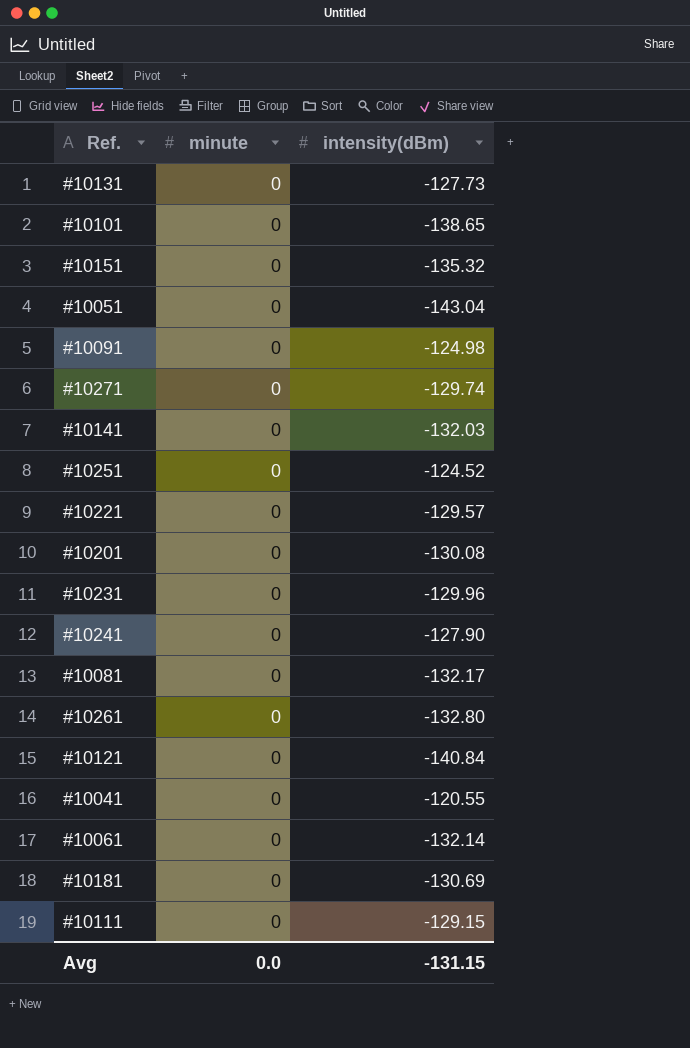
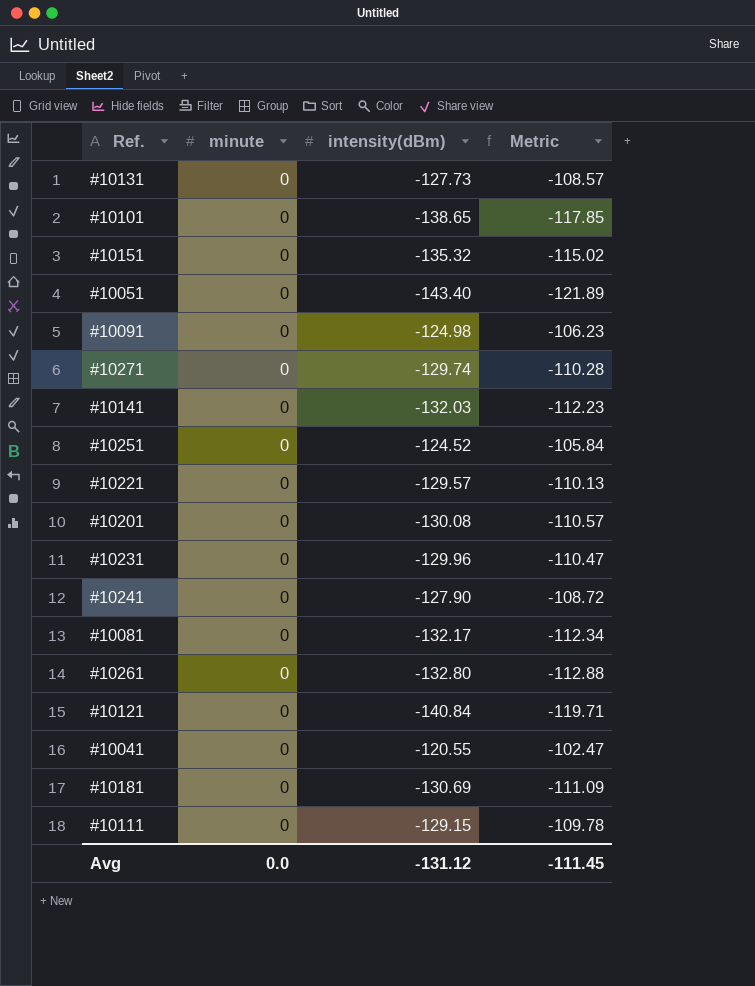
column Metric | formula: none -> [intensity(dBm)] * 0.85
row #10061: 0 | -132.14 -> none
#10051 | intensity(dBm): -143.04 -> -143.40
Avg | intensity(dBm): -131.15 -> -131.12

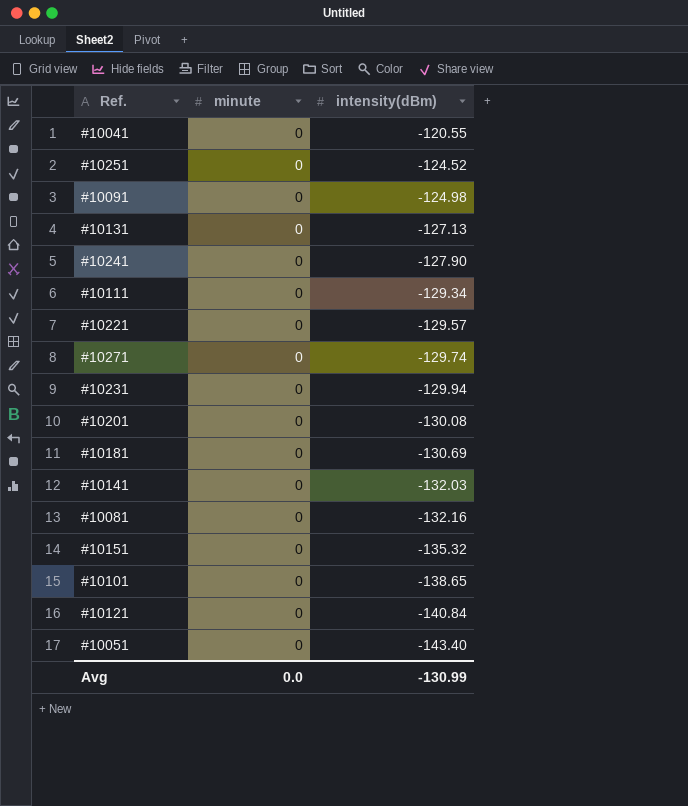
row order: none -> intensity(dBm) descending
column Metric | formula: [intensity(dBm)] * 0.85 -> none
row #10261: 0 | -132.80 | -112.88 -> none
#10131 | intensity(dBm): -127.73 -> -127.13
#10111 | intensity(dBm): -129.15 -> -129.34
#10231 | intensity(dBm): -129.96 -> -129.94
#10081 | intensity(dBm): -132.17 -> -132.16
Avg | intensity(dBm): -131.12 -> -130.99

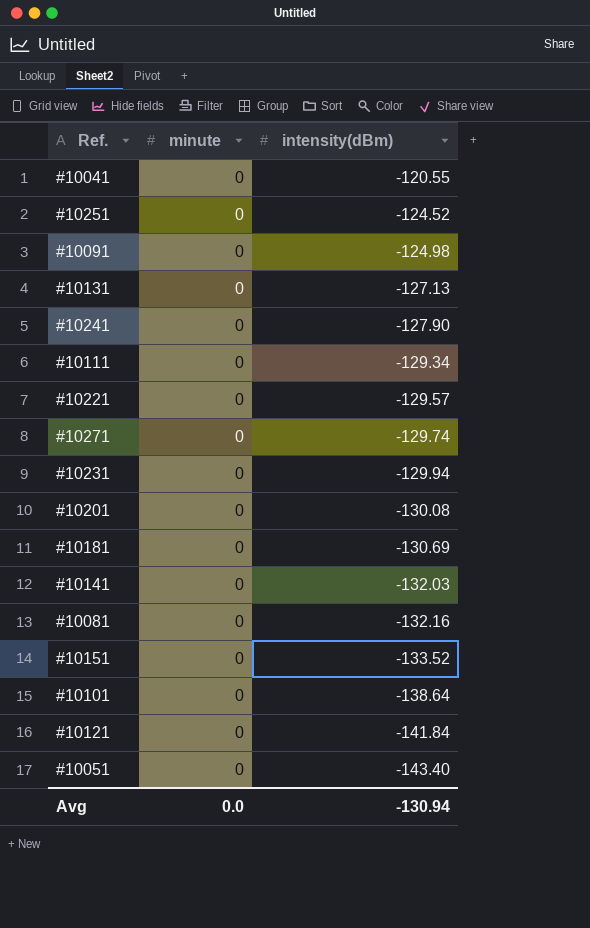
#10151 | intensity(dBm): -135.32 -> -133.52
#10101 | intensity(dBm): -138.65 -> -138.64
#10121 | intensity(dBm): -140.84 -> -141.84
Avg | intensity(dBm): -130.99 -> -130.94

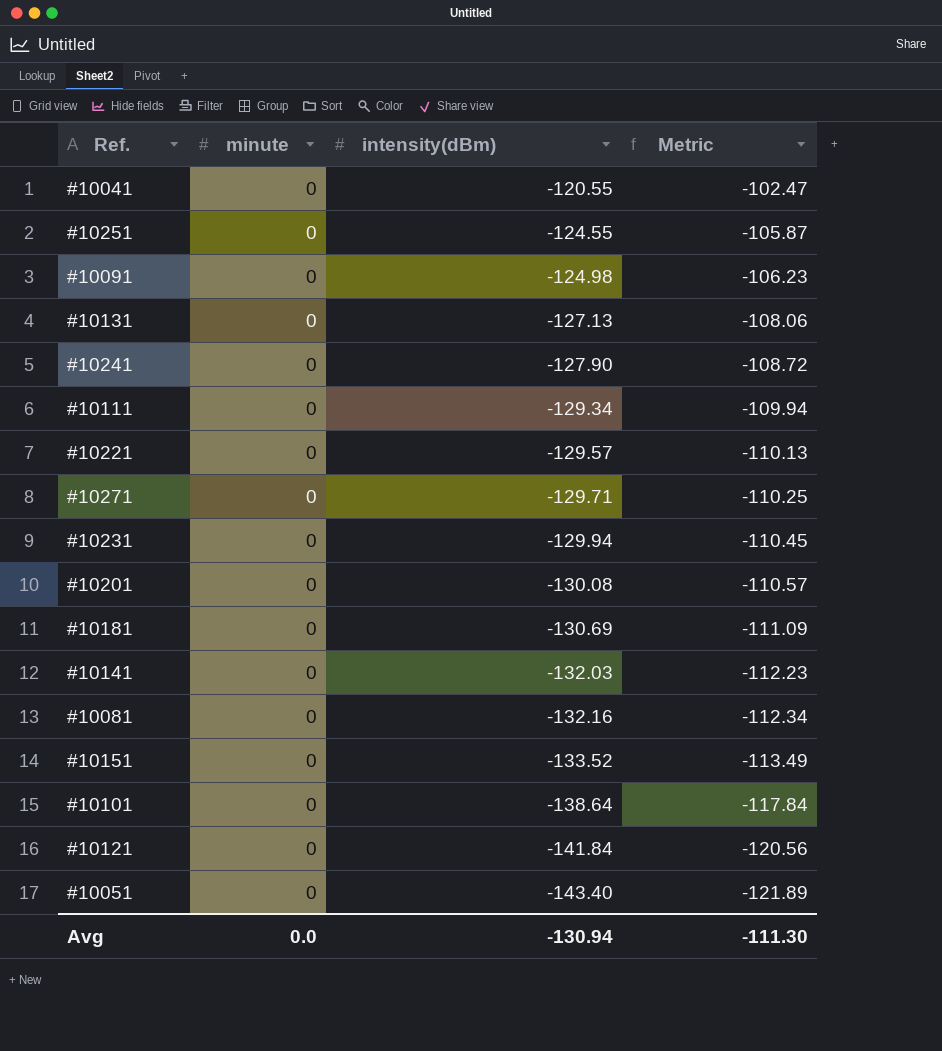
column Metric | formula: none -> [intensity(dBm)] * 0.85
#10251 | intensity(dBm): -124.52 -> -124.55
#10271 | intensity(dBm): -129.74 -> -129.71

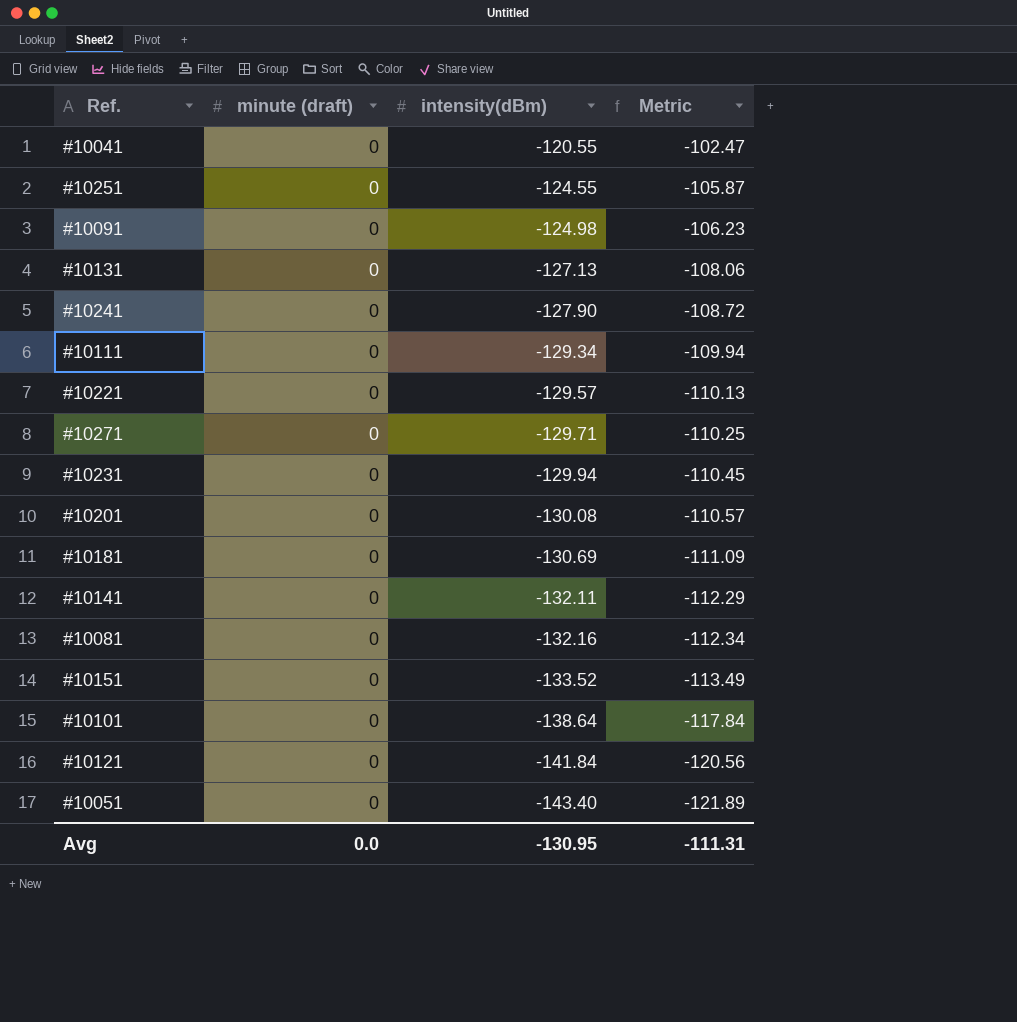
column name: minute -> minute (draft)
#10141 | intensity(dBm): -132.03 -> -132.11
#10141 | Metric: -112.23 -> -112.29
Avg | intensity(dBm): -130.94 -> -130.95
Avg | Metric: -111.30 -> -111.31

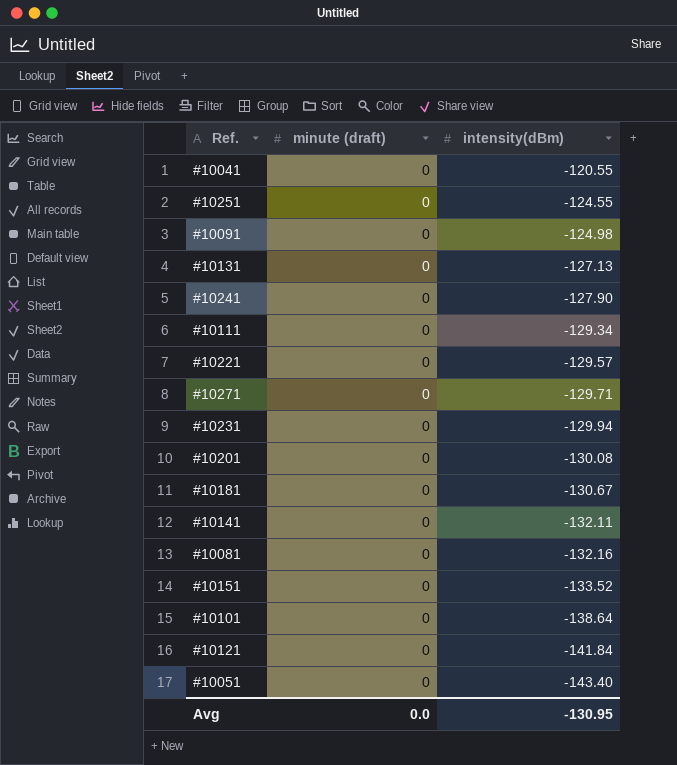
column Metric | formula: [intensity(dBm)] * 0.85 -> none
#10181 | intensity(dBm): -130.69 -> -130.67

